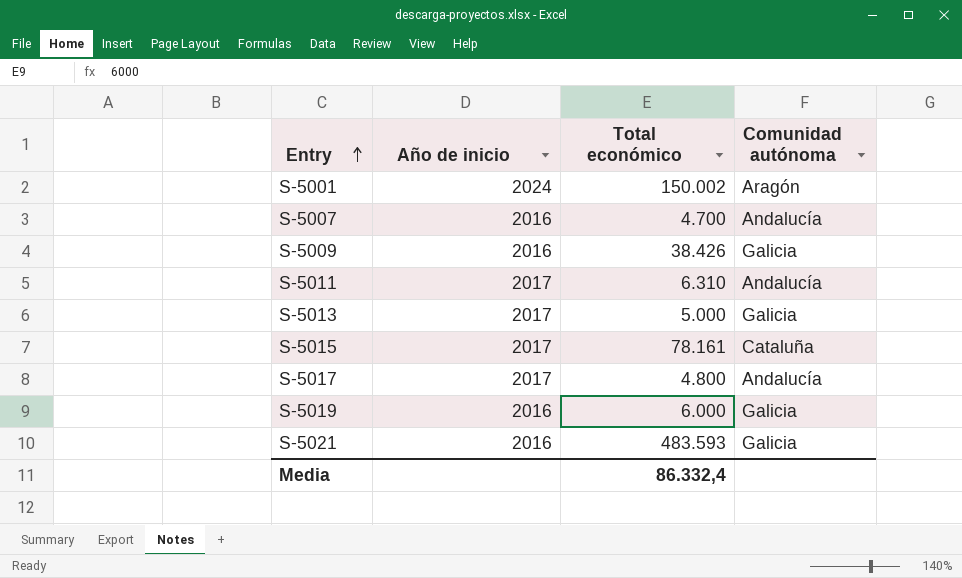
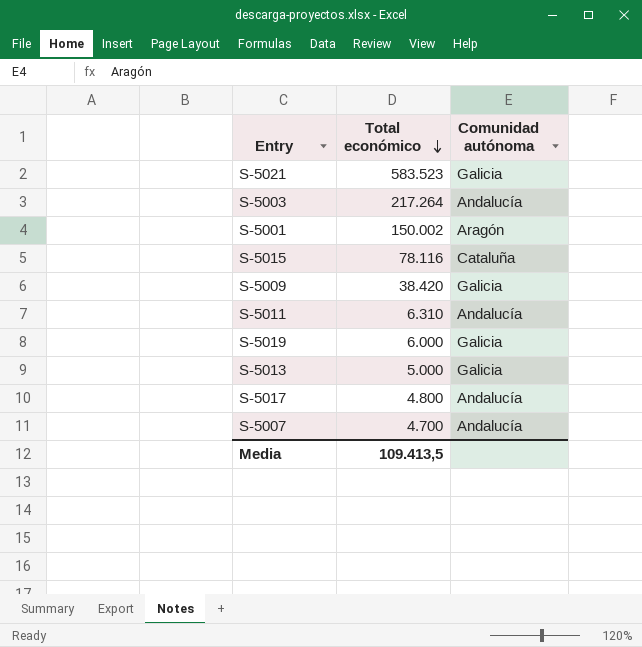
row order: Entry ascending -> Total económico descending
column Año de inicio | position: 2 -> none
S-5021 | Total económico: 483.593 -> 583.523
row S-5003: none -> 217.264 | Andalucía
S-5015 | Total económico: 78.161 -> 78.116
S-5009 | Total económico: 38.426 -> 38.420
Media | Total económico: 86.332,4 -> 109.413,5

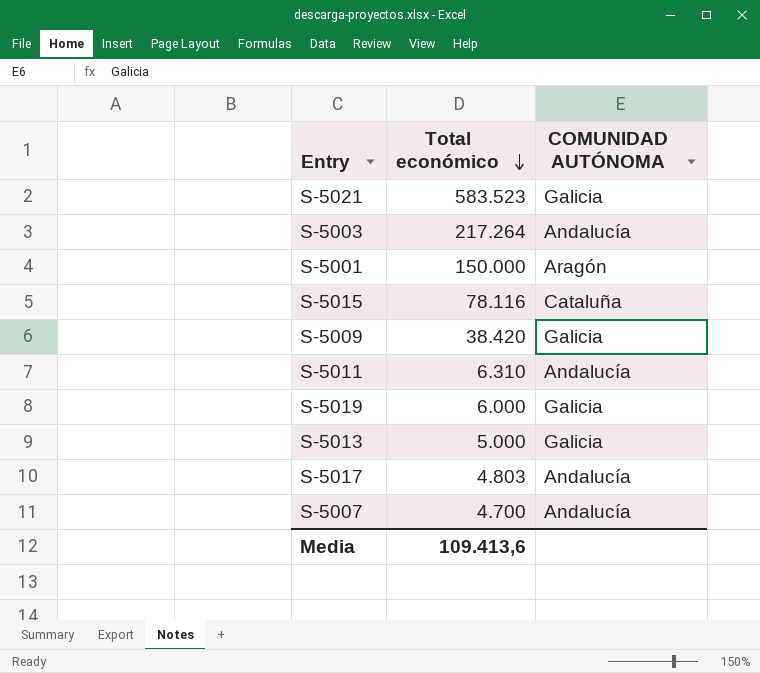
column name: Comunidad autónoma -> COMUNIDAD AUTÓNOMA
S-5001 | Total económico: 150.002 -> 150.000
S-5017 | Total económico: 4.800 -> 4.803
Media | Total económico: 109.413,5 -> 109.413,6

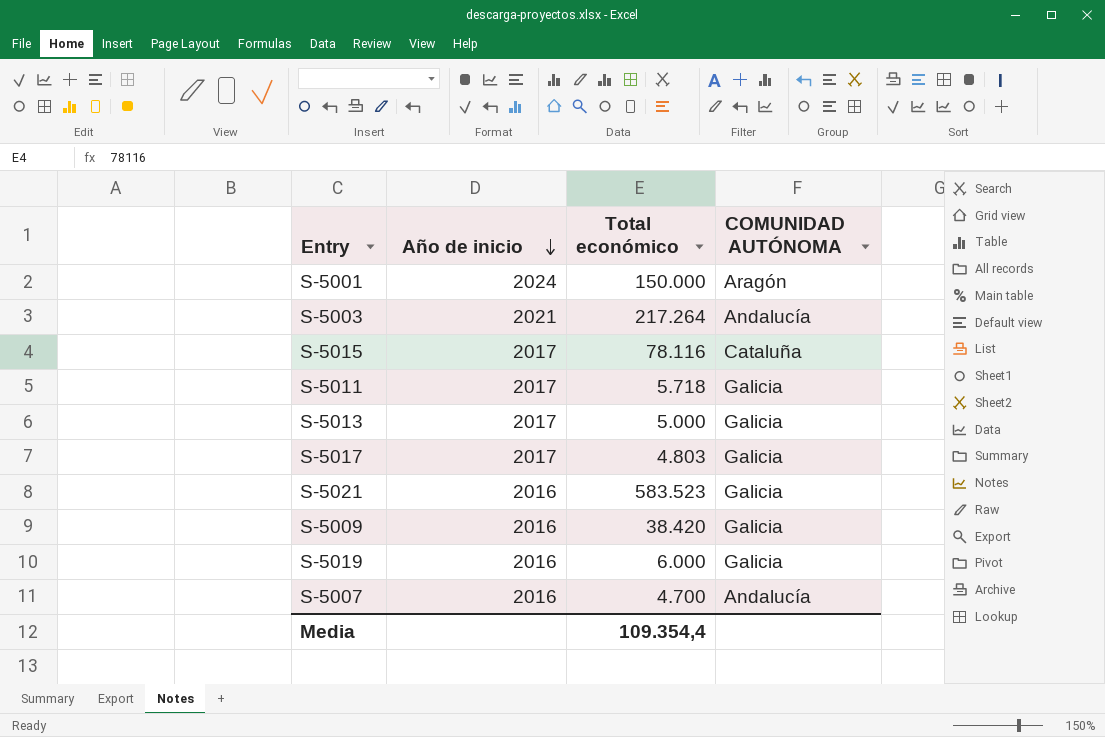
row order: Total económico descending -> Año de inicio descending
column Año de inicio | position: none -> 2
S-5011 | Total económico: 6.310 -> 5.718
S-5011 | COMUNIDAD AUTÓNOMA: Andalucía -> Galicia
S-5017 | COMUNIDAD AUTÓNOMA: Andalucía -> Galicia
Media | Total económico: 109.413,6 -> 109.354,4

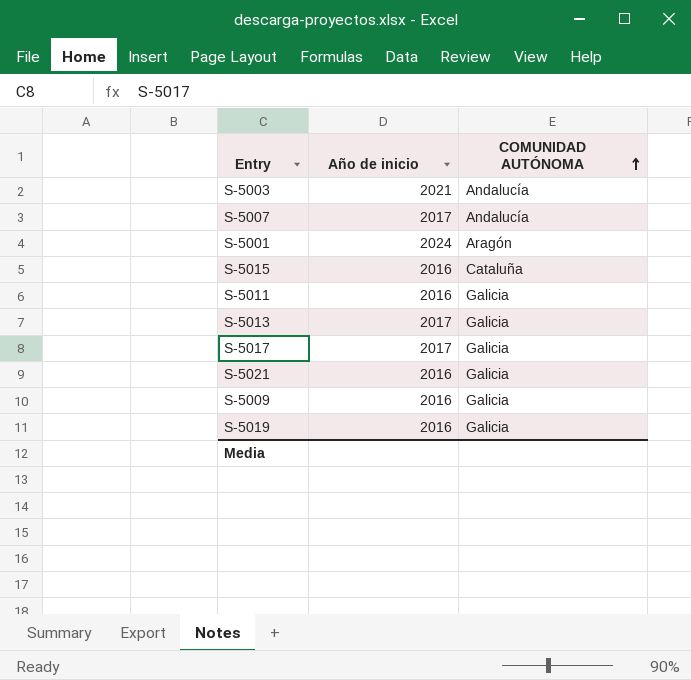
row order: Año de inicio descending -> COMUNIDAD AUTÓNOMA ascending
column Total económico | position: 3 -> none
S-5007 | Año de inicio: 2016 -> 2017
S-5015 | Año de inicio: 2017 -> 2016
S-5011 | Año de inicio: 2017 -> 2016

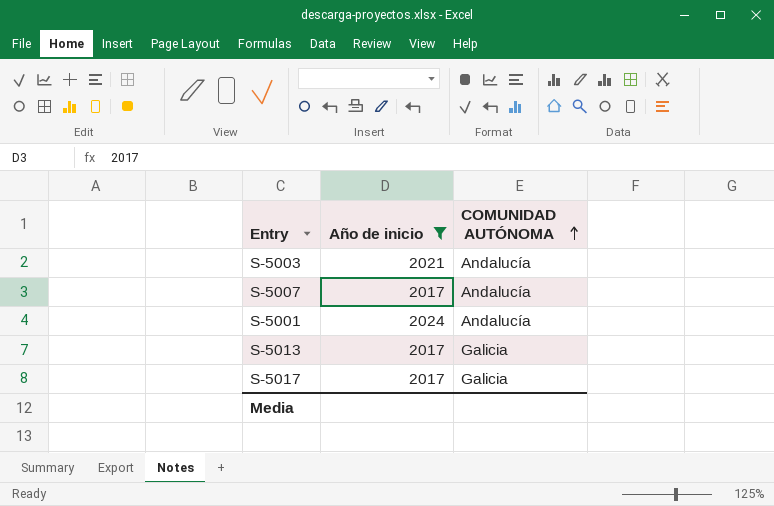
filter: none -> Año de inicio != 2016
S-5001 | COMUNIDAD AUTÓNOMA: Aragón -> Andalucía

